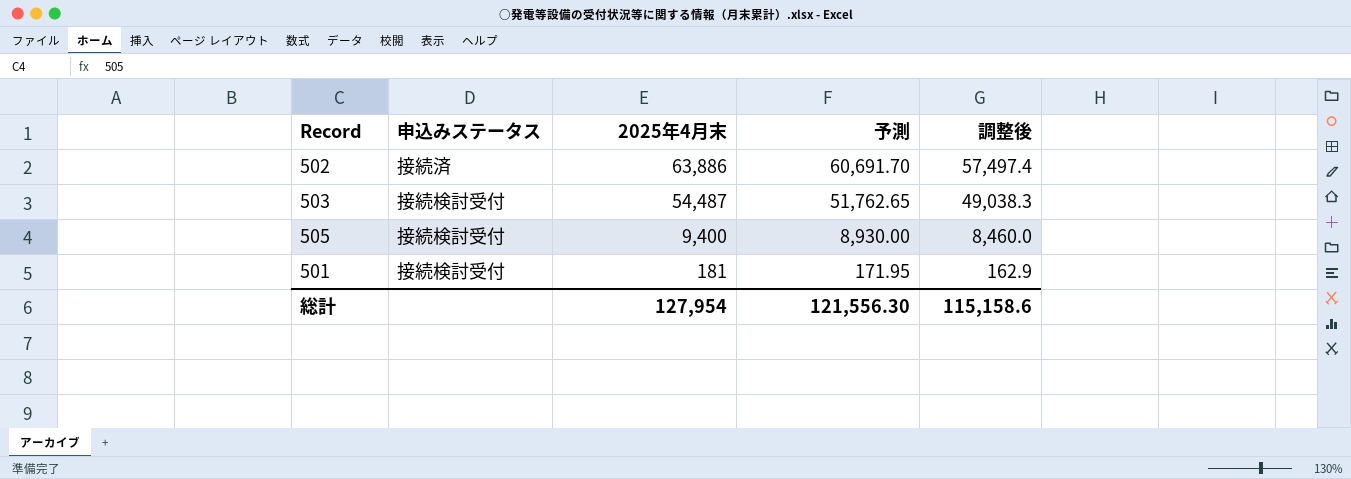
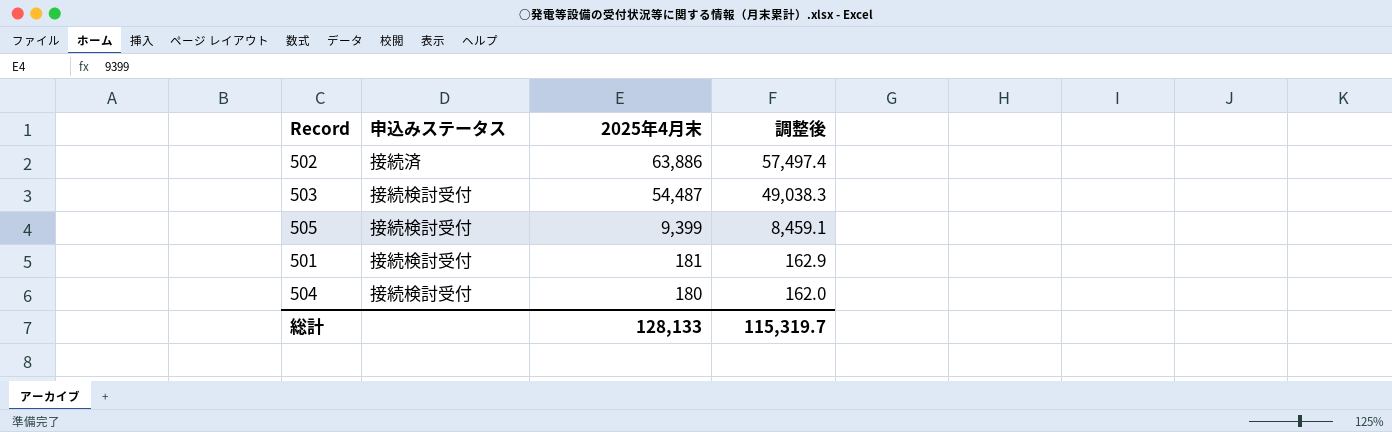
column 予測 | formula: [2025年4月末] * 0.95 -> none
505 | 2025年4月末: 9,400 -> 9,399
505 | 調整後: 8,460.0 -> 8,459.1
row 504: none -> 接続検討受付 | 180 | 162.0
総計 | 2025年4月末: 127,954 -> 128,133
総計 | 調整後: 115,158.6 -> 115,319.7

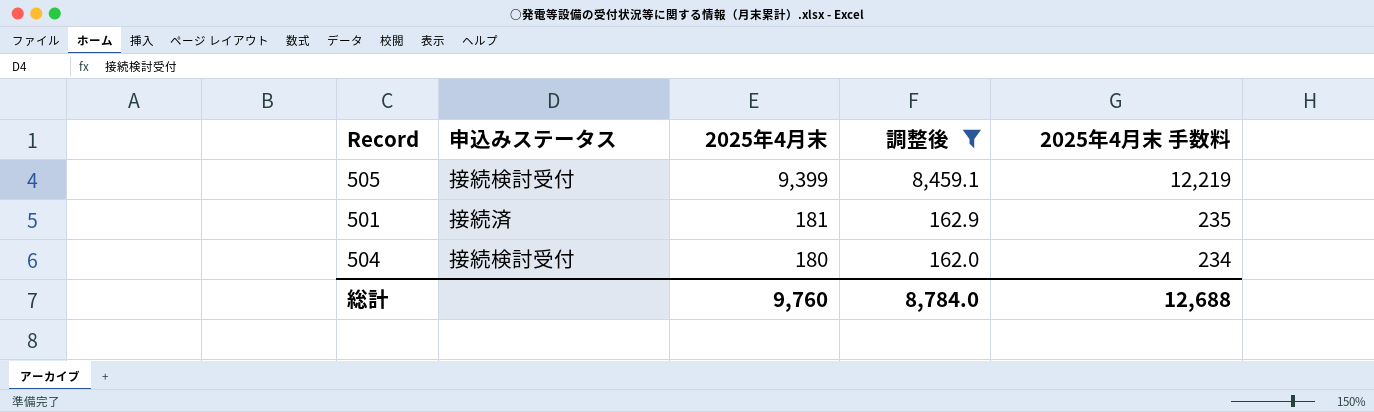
filter: none -> 調整後 <= 8,459.1
column 2025年4月末 手数料 | formula: none -> [2025年4月末] * 1.3
501 | 申込みステータス: 接続検討受付 -> 接続済
総計 | 2025年4月末: 128,133 -> 9,760
総計 | 調整後: 115,319.7 -> 8,784.0

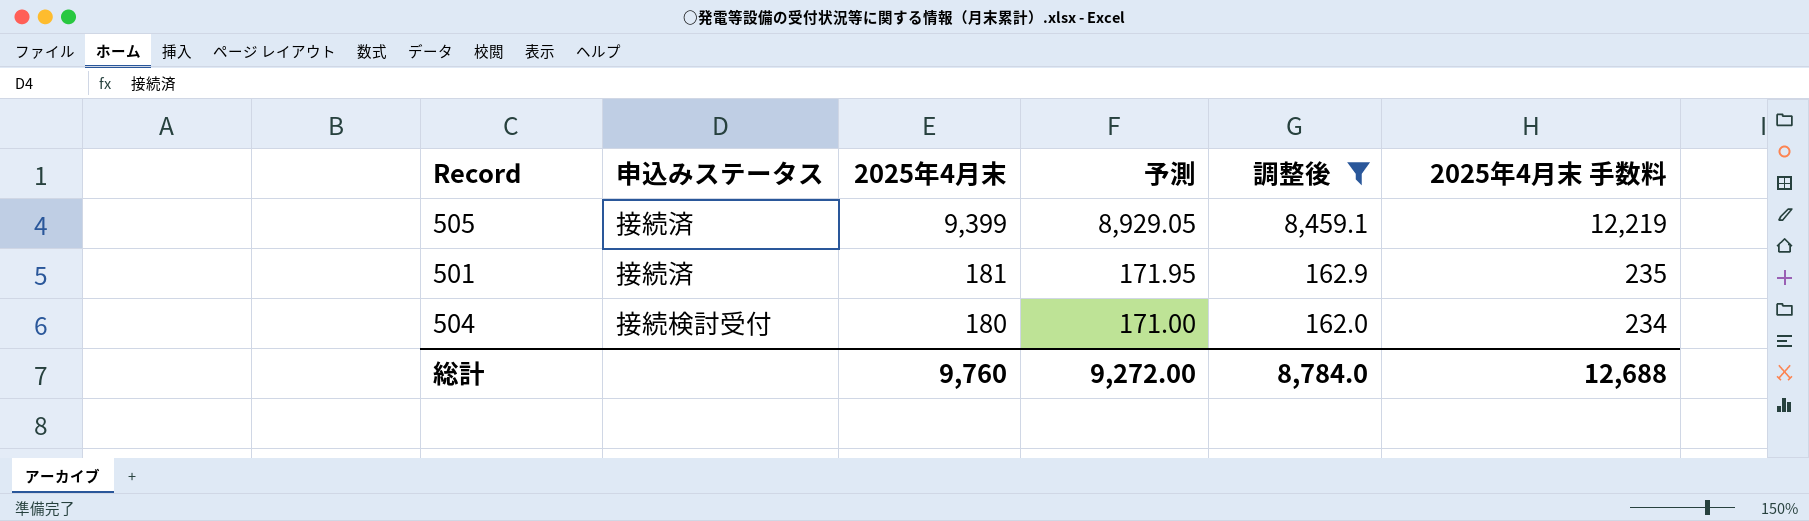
column 予測 | formula: none -> [2025年4月末] * 0.95
505 | 申込みステータス: 接続検討受付 -> 接続済

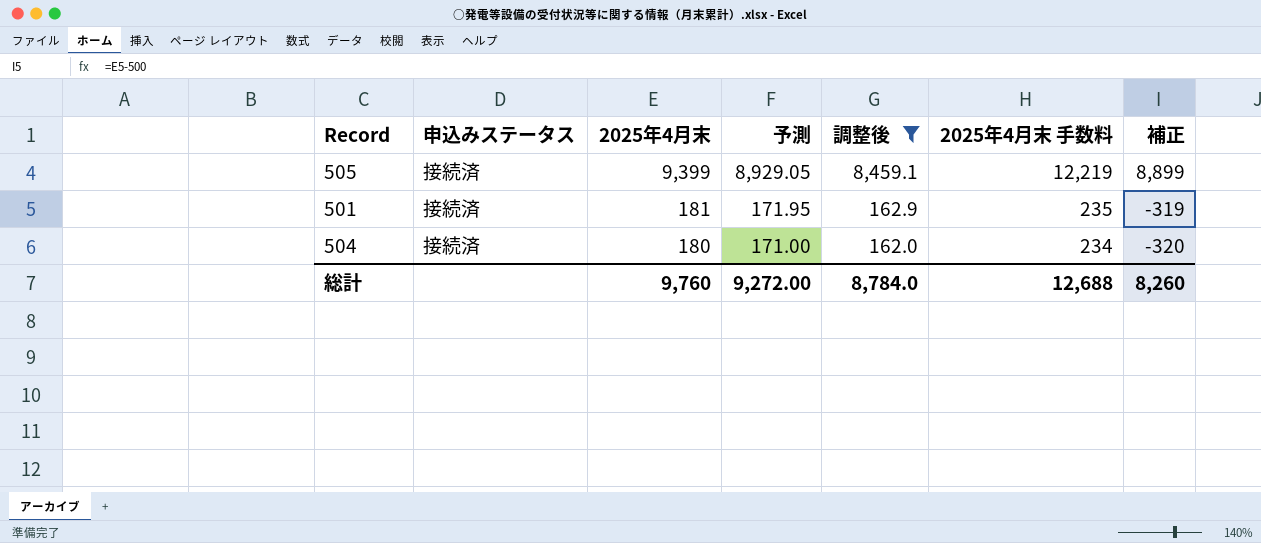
column 補正 | formula: none -> [2025年4月末] - 500
504 | 申込みステータス: 接続検討受付 -> 接続済

